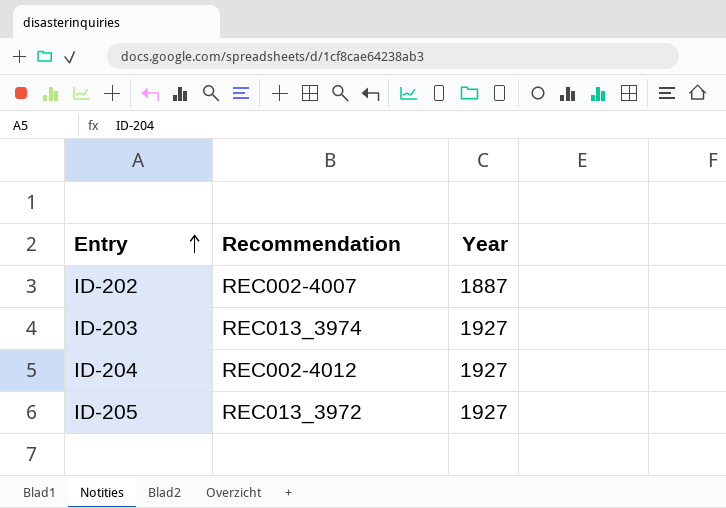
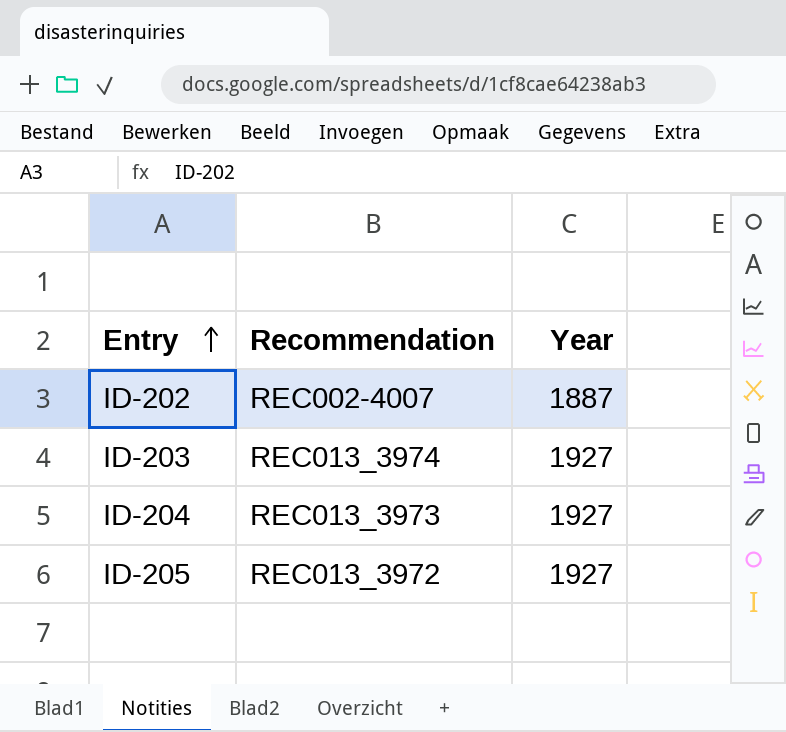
ID-204 | Recommendation: REC002-4012 -> REC013_3973

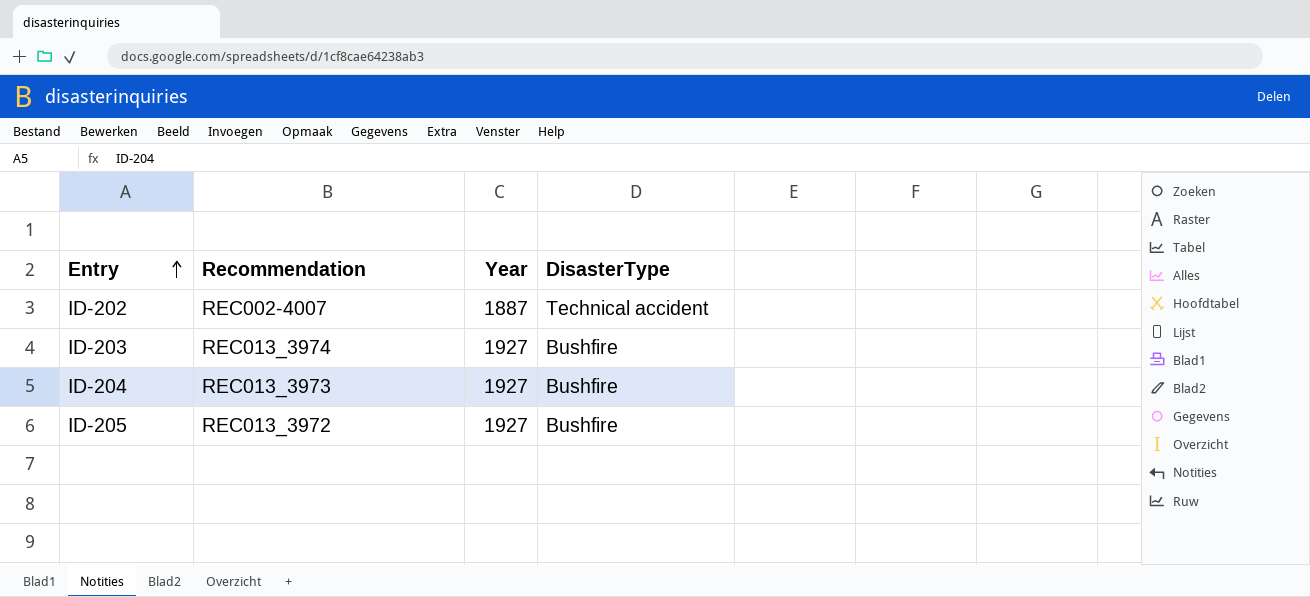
column DisasterType | position: none -> 4

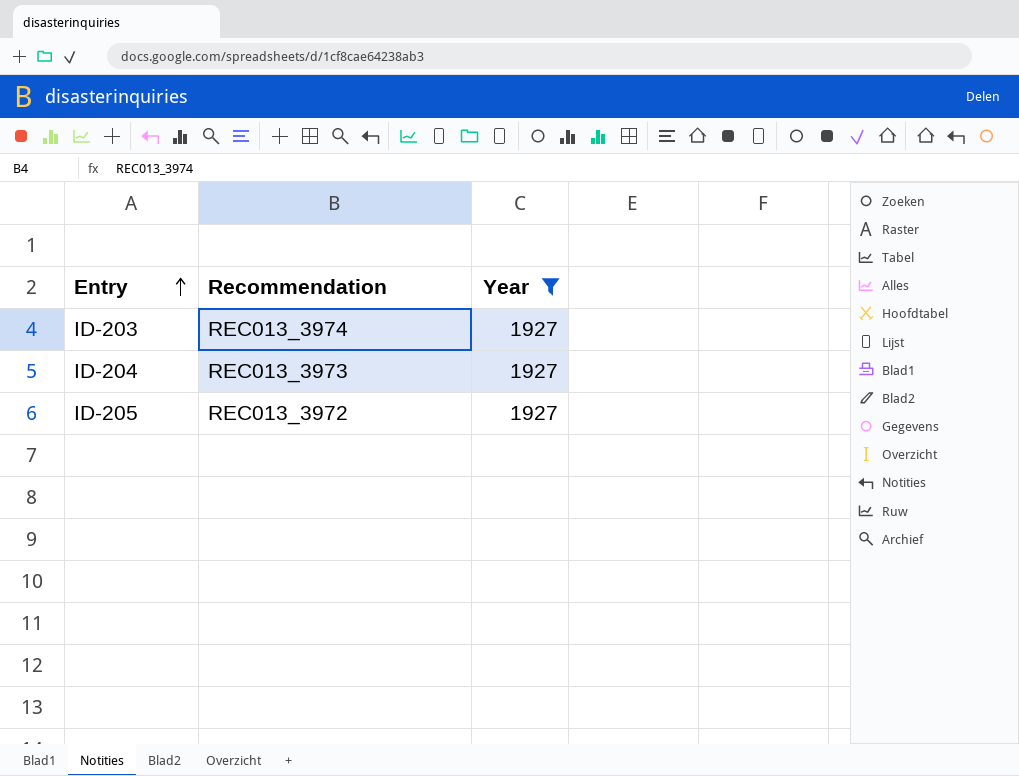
filter: none -> Year = 1927
column DisasterType | position: 4 -> none

